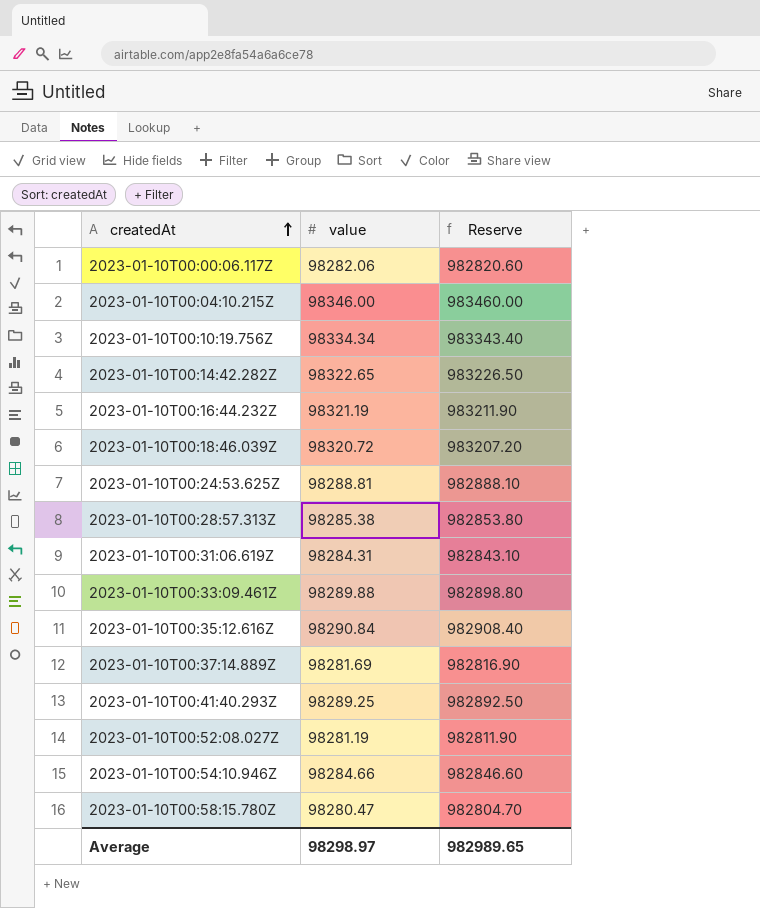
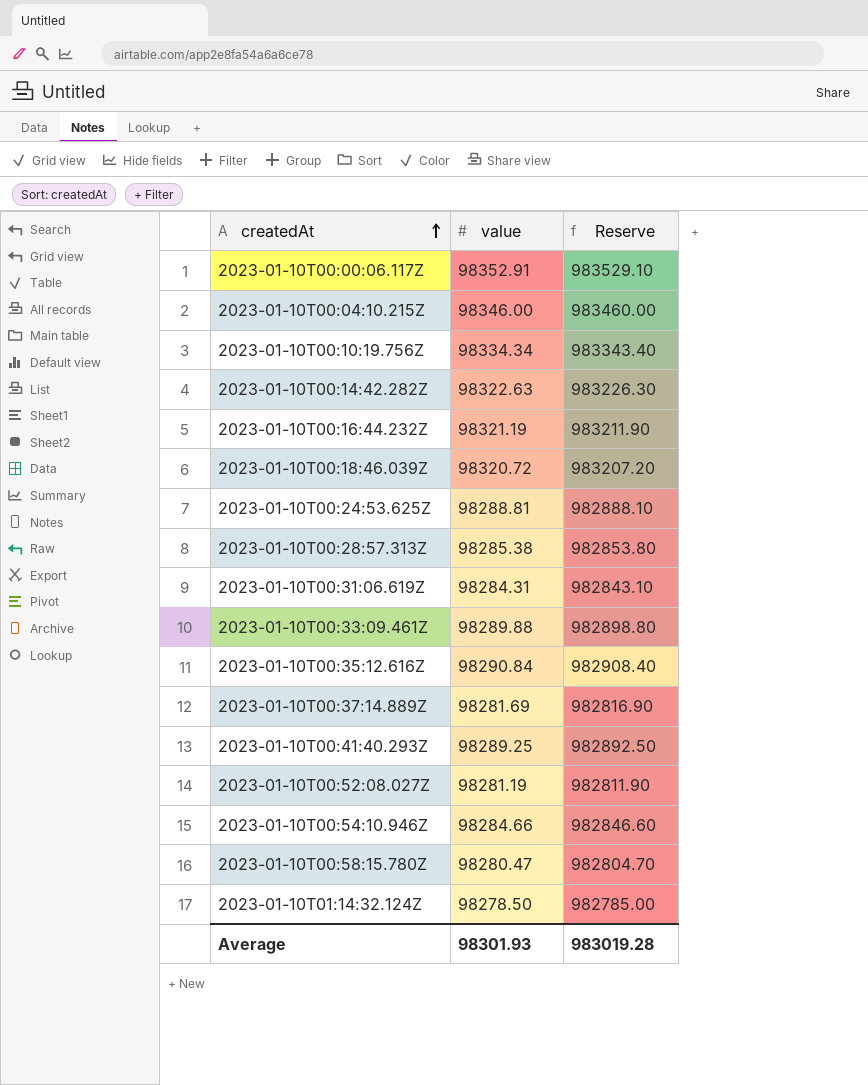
2023-01-10T00:00:06.117Z | value: 98282.06 -> 98352.91
2023-01-10T00:00:06.117Z | Reserve: 982820.60 -> 983529.10
2023-01-10T00:14:42.282Z | value: 98322.65 -> 98322.63
2023-01-10T00:14:42.282Z | Reserve: 983226.50 -> 983226.30
row 2023-01-10T01:14:32.124Z: none -> 98278.50 | 982785.00
Average | value: 98298.97 -> 98301.93
Average | Reserve: 982989.65 -> 983019.28

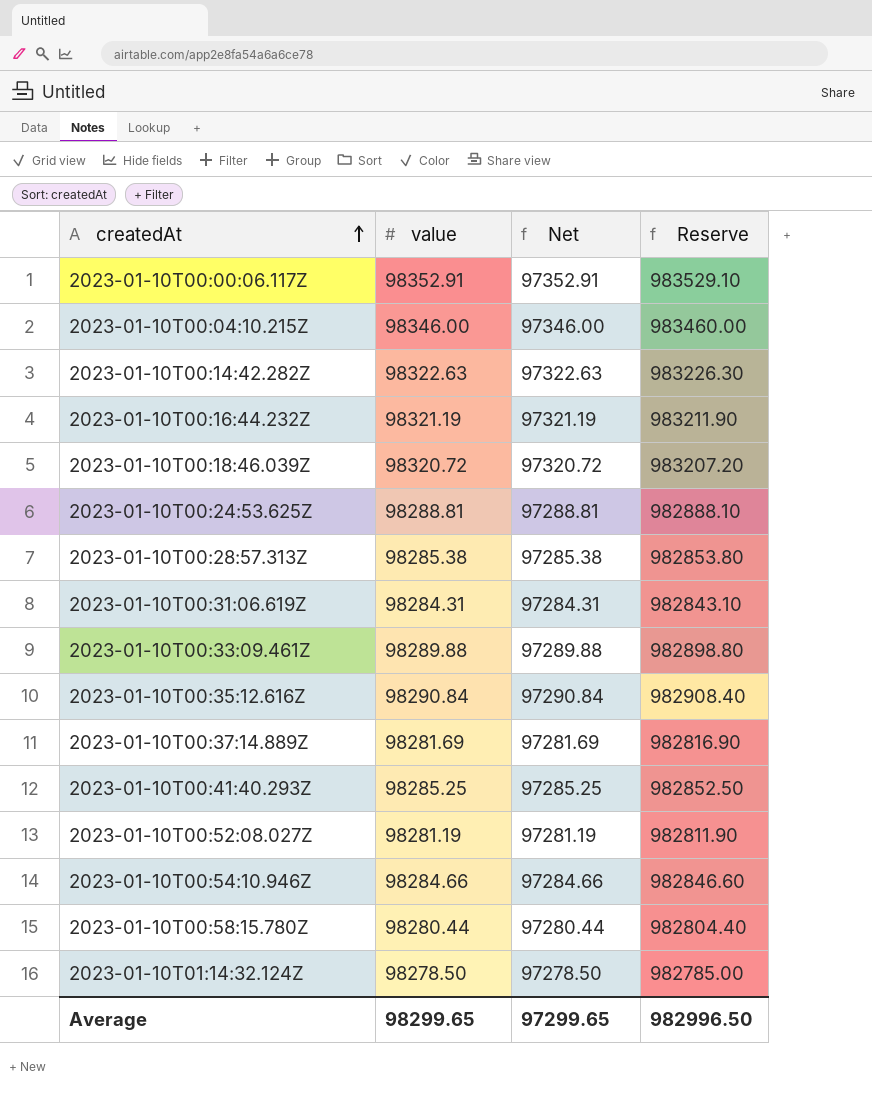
column Net | formula: none -> [value] - 1000
row 2023-01-10T00:10:19.756Z: 98334.34 | 983343.40 -> none
2023-01-10T00:41:40.293Z | value: 98289.25 -> 98285.25
2023-01-10T00:41:40.293Z | Reserve: 982892.50 -> 982852.50
2023-01-10T00:58:15.780Z | value: 98280.47 -> 98280.44
2023-01-10T00:58:15.780Z | Reserve: 982804.70 -> 982804.40
Average | value: 98301.93 -> 98299.65
Average | Reserve: 983019.28 -> 982996.50

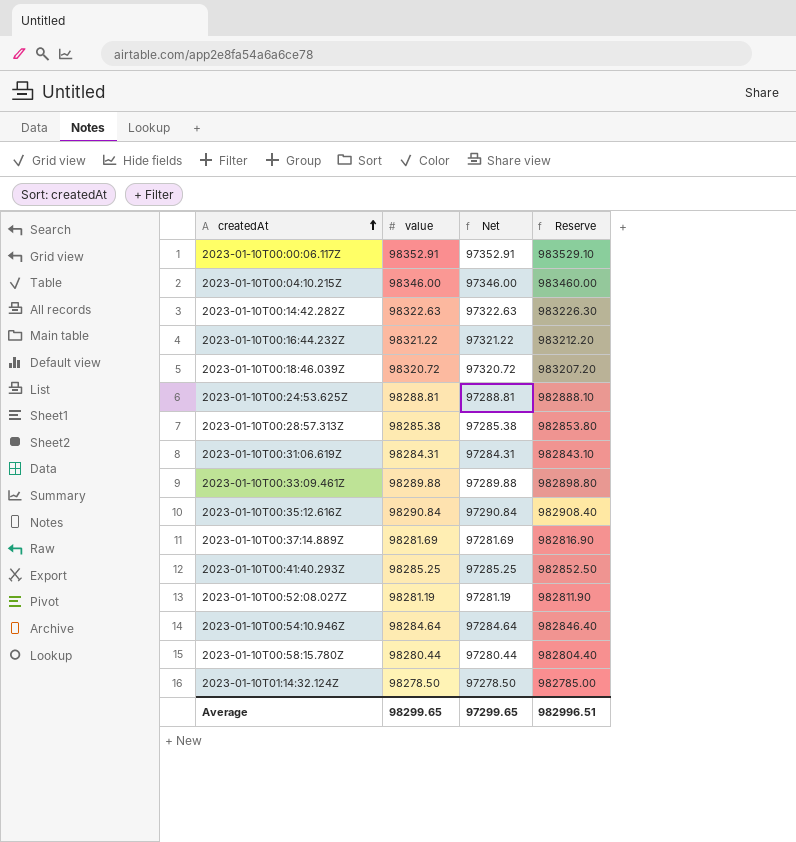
2023-01-10T00:16:44.232Z | value: 98321.19 -> 98321.22
2023-01-10T00:16:44.232Z | Net: 97321.19 -> 97321.22
2023-01-10T00:16:44.232Z | Reserve: 983211.90 -> 983212.20
2023-01-10T00:54:10.946Z | value: 98284.66 -> 98284.64
2023-01-10T00:54:10.946Z | Net: 97284.66 -> 97284.64
2023-01-10T00:54:10.946Z | Reserve: 982846.60 -> 982846.40
Average | Reserve: 982996.50 -> 982996.51

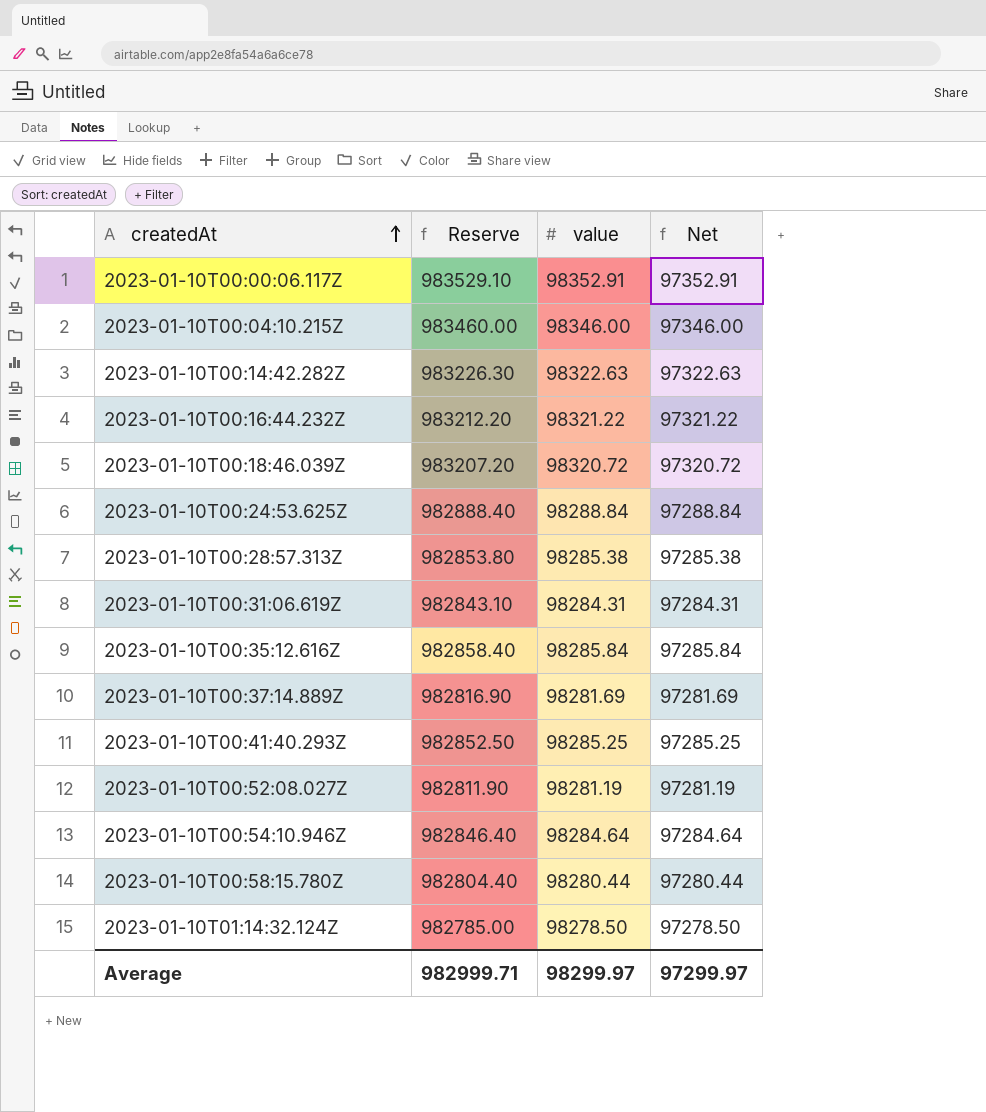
column Reserve | position: 4 -> 2
row 2023-01-10T00:33:09.461Z: 98289.88 | 97289.88 | 982898.80 -> none
2023-01-10T00:24:53.625Z | Reserve: 982888.10 -> 982888.40
2023-01-10T00:24:53.625Z | value: 98288.81 -> 98288.84
2023-01-10T00:24:53.625Z | Net: 97288.81 -> 97288.84
2023-01-10T00:35:12.616Z | Reserve: 982908.40 -> 982858.40
2023-01-10T00:35:12.616Z | value: 98290.84 -> 98285.84
2023-01-10T00:35:12.616Z | Net: 97290.84 -> 97285.84
Average | Reserve: 982996.51 -> 982999.71
Average | value: 98299.65 -> 98299.97
Average | Net: 97299.65 -> 97299.97

